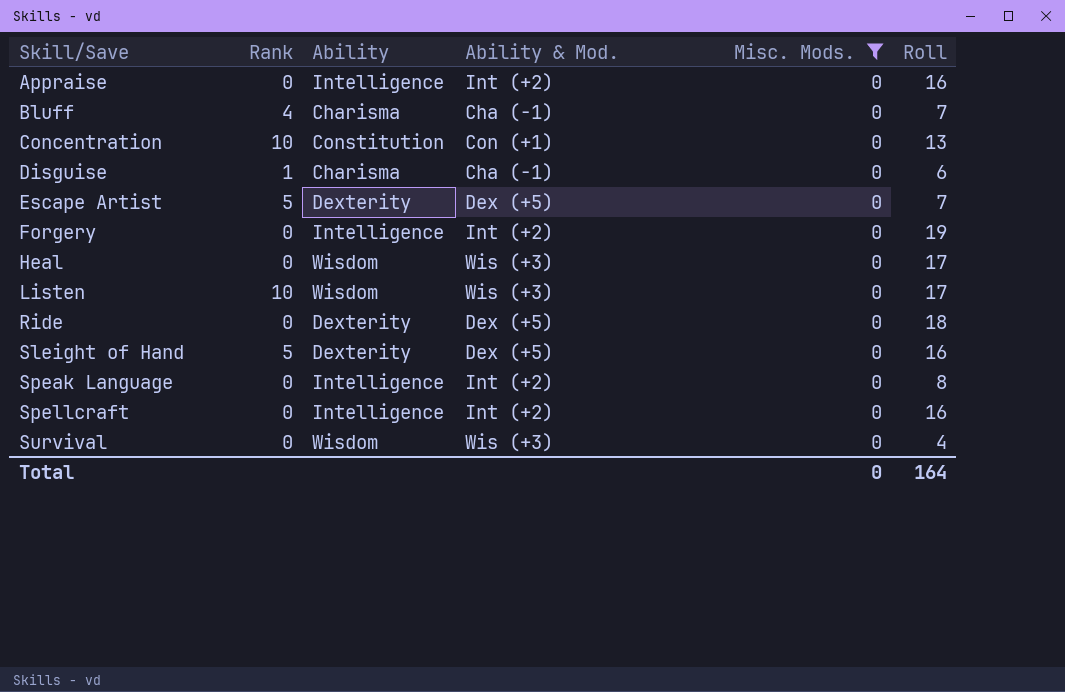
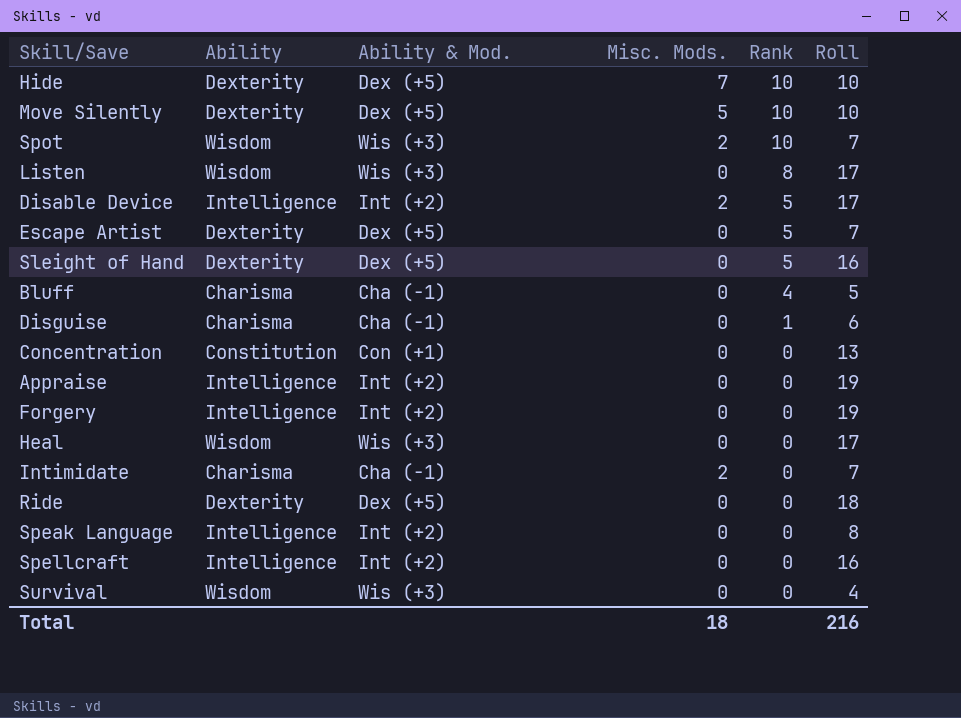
filter: Misc. Mods. = 0 -> none
row order: Skill/Save ascending -> Rank descending
column Rank | position: 2 -> 5
Listen | Rank: 10 -> 8
Bluff | Roll: 7 -> 5
Concentration | Rank: 10 -> 0
Appraise | Roll: 16 -> 19
Total | Misc. Mods.: 0 -> 18
Total | Roll: 164 -> 216

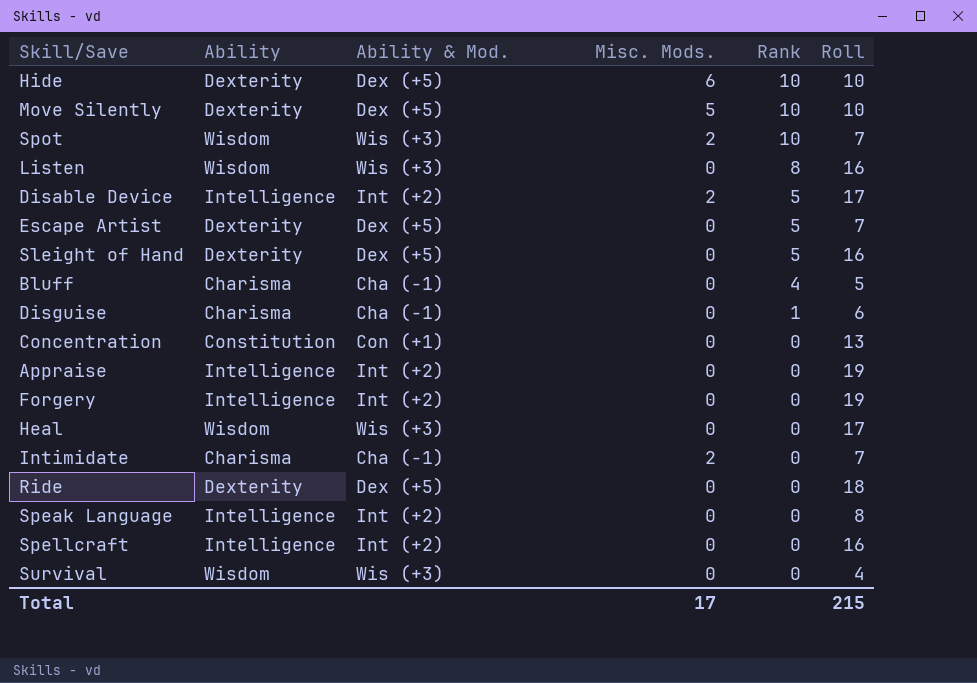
Hide | Misc. Mods.: 7 -> 6
Listen | Roll: 17 -> 16
Total | Misc. Mods.: 18 -> 17
Total | Roll: 216 -> 215

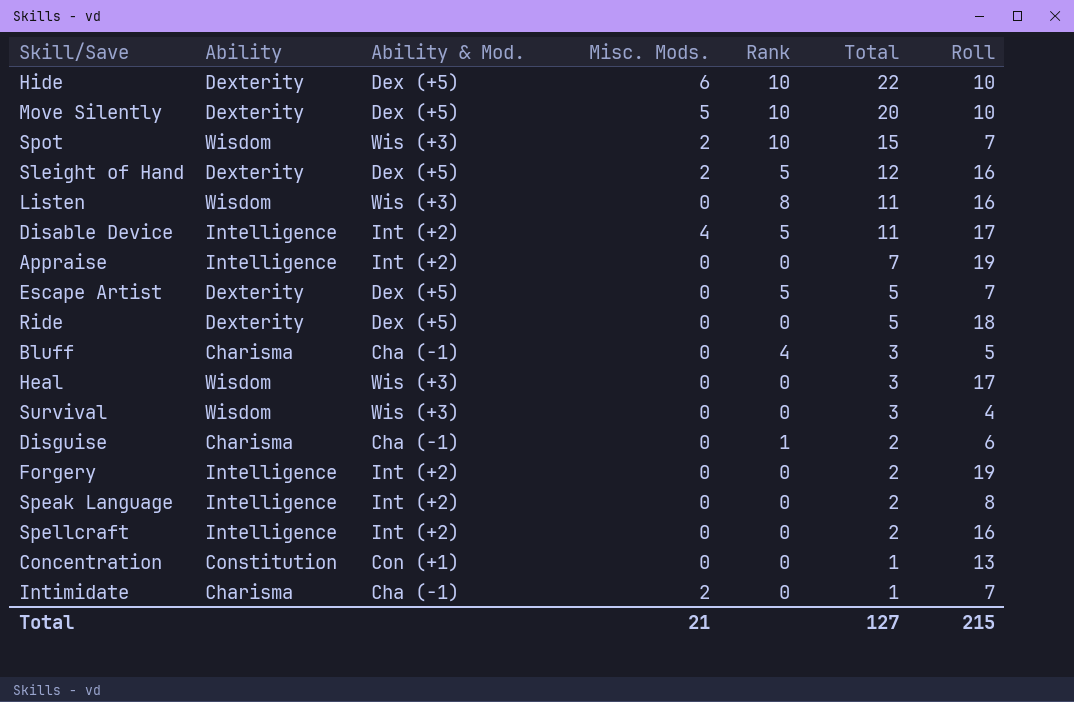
row order: Rank descending -> Total descending
column Total | position: none -> 6
Sleight of Hand | Misc. Mods.: 0 -> 2
Disable Device | Misc. Mods.: 2 -> 4
Total | Misc. Mods.: 17 -> 21

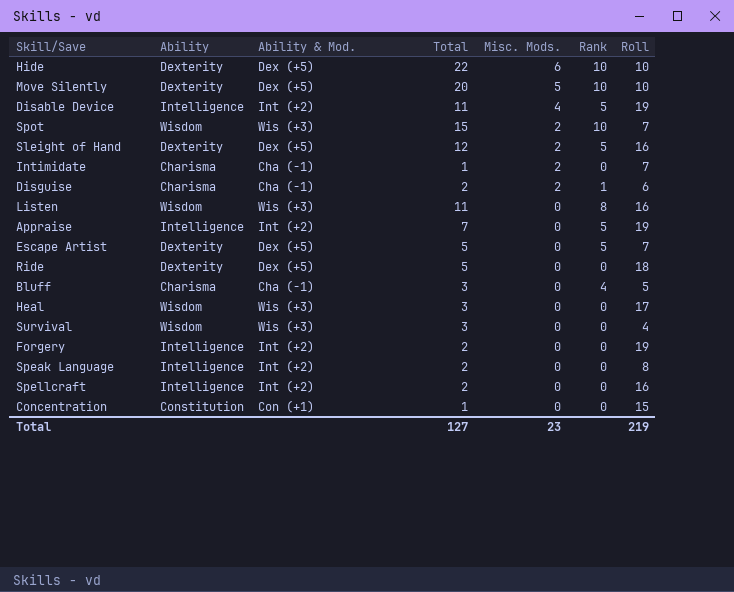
row order: Total descending -> Misc. Mods. descending
column Total | position: 6 -> 4
Disable Device | Roll: 17 -> 19
Disguise | Misc. Mods.: 0 -> 2
Appraise | Rank: 0 -> 5
Concentration | Roll: 13 -> 15
Total | Misc. Mods.: 21 -> 23
Total | Roll: 215 -> 219

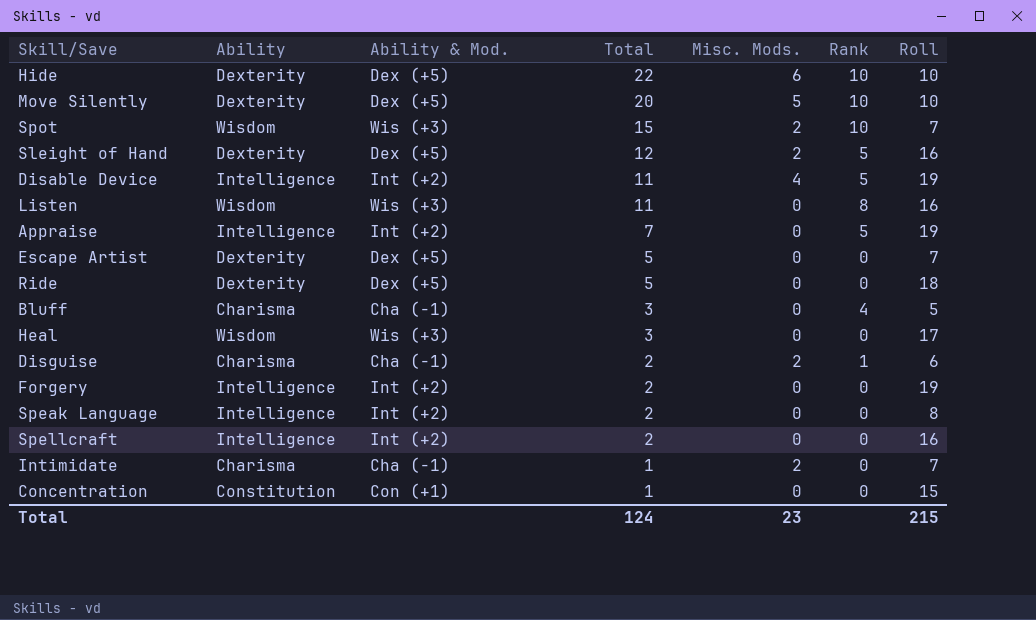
row order: Misc. Mods. descending -> Total descending
row Survival: Wisdom | Wis (+3) | 3 | 0 | 0 | 4 -> none
Escape Artist | Rank: 5 -> 0
Total | Total: 127 -> 124
Total | Roll: 219 -> 215

